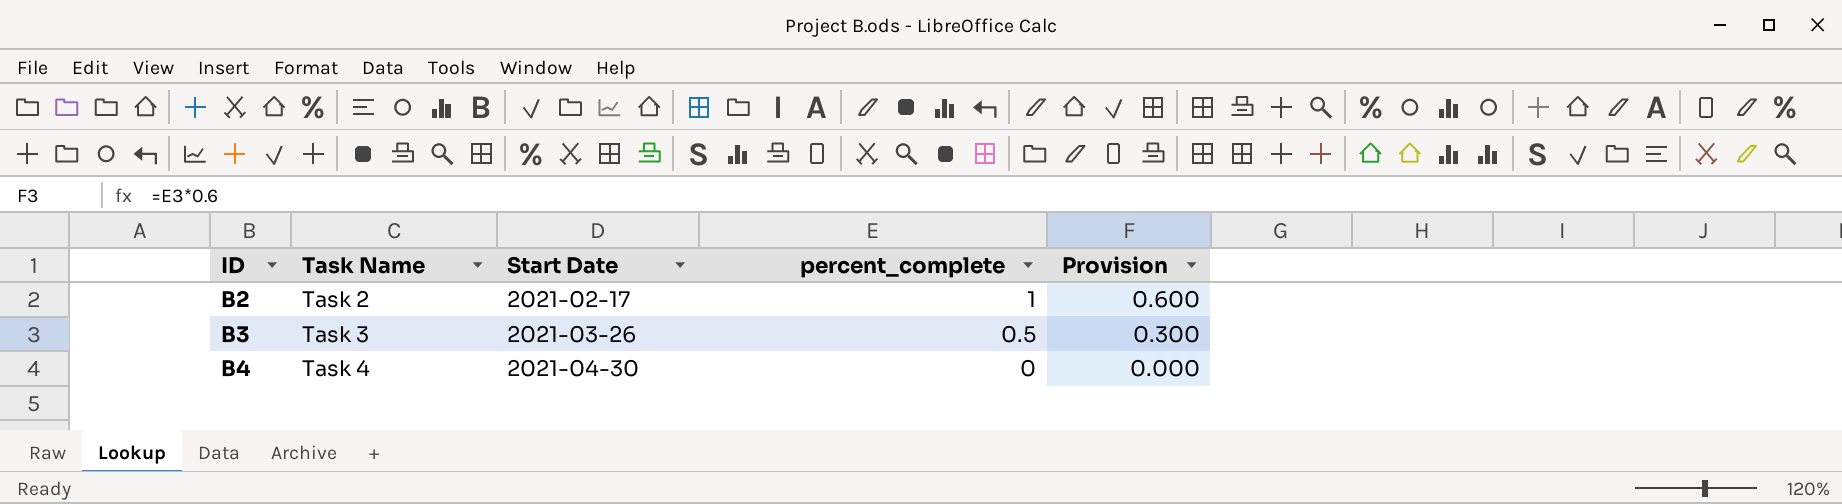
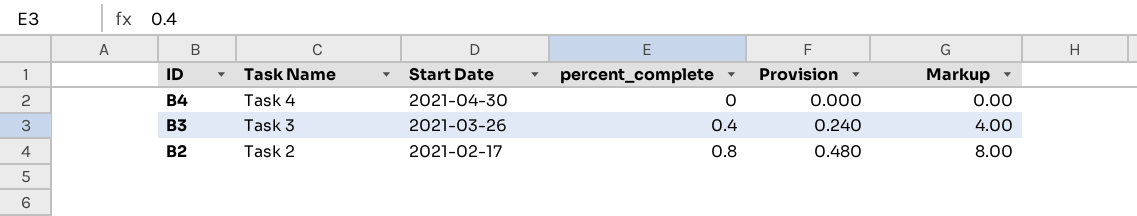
row order: ID ascending -> ID descending
column Markup | formula: none -> [percent_complete] * 10
B3 | percent_complete: 0.5 -> 0.4
B3 | Provision: 0.300 -> 0.240
B2 | percent_complete: 1 -> 0.8
B2 | Provision: 0.600 -> 0.480

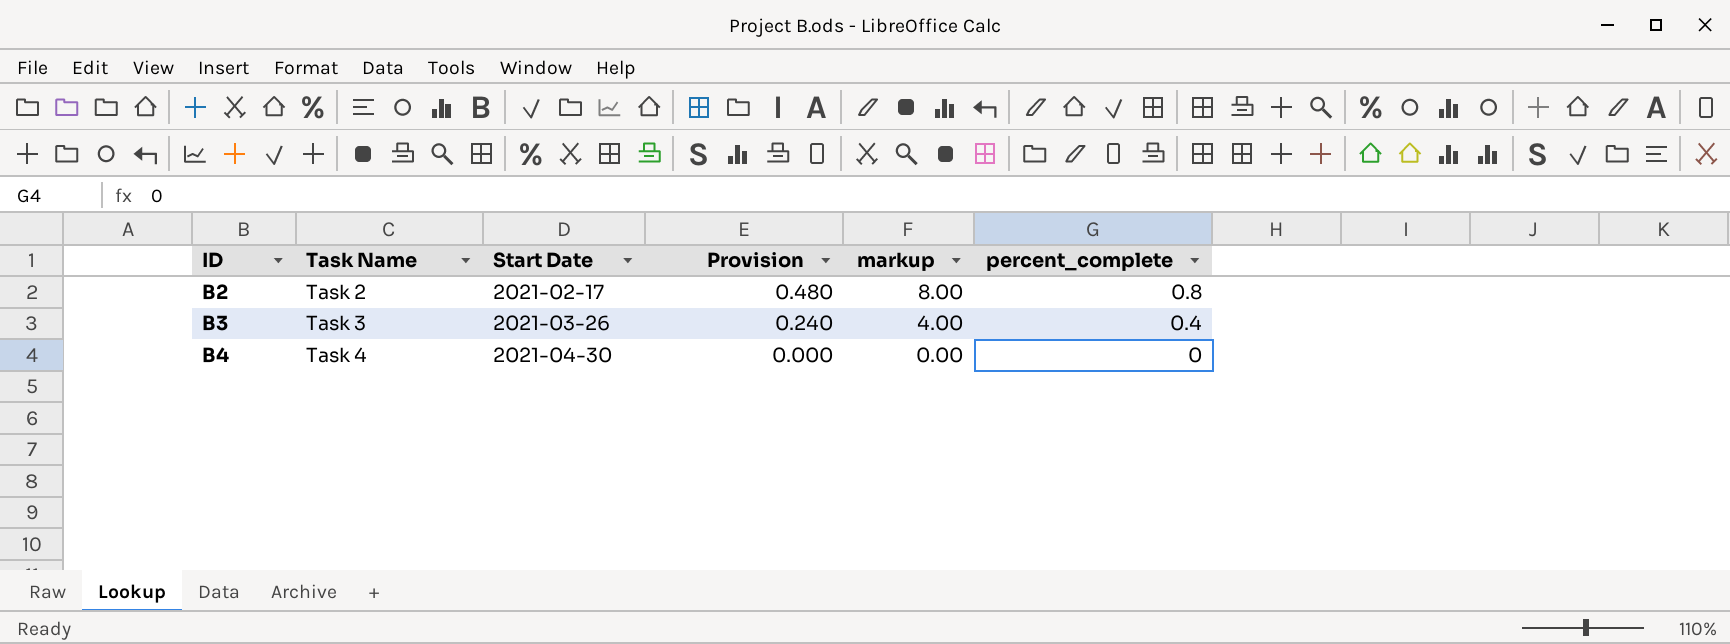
row order: ID descending -> ID ascending
column name: Markup -> markup
column percent_complete | position: 4 -> 6

